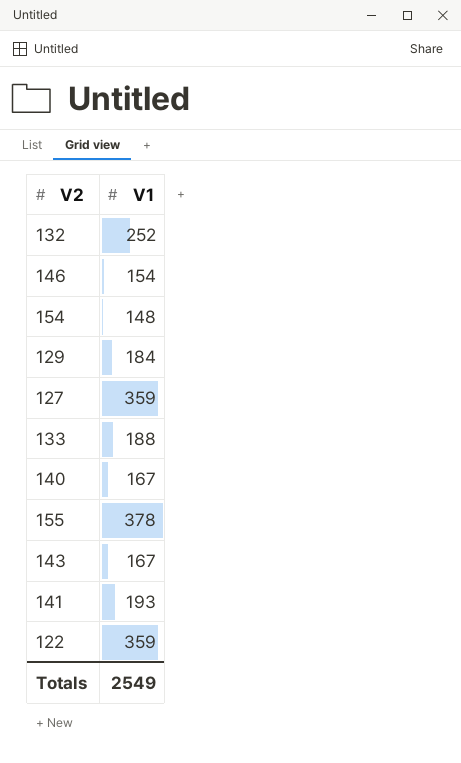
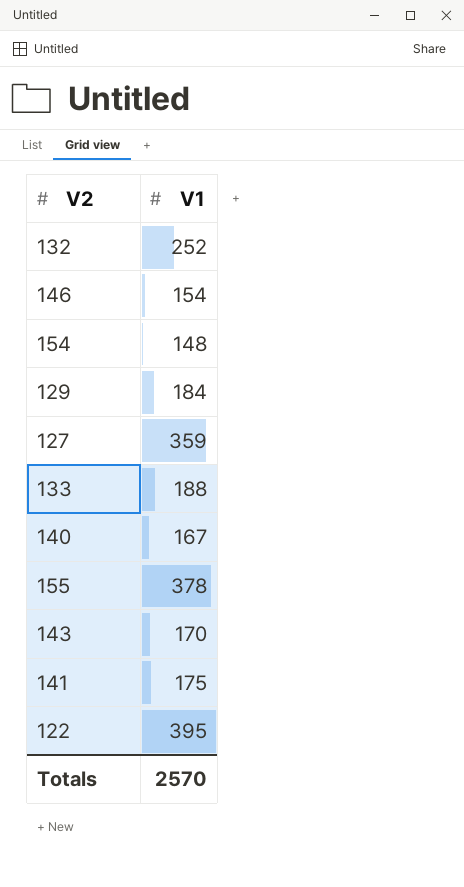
143 | V1: 167 -> 170
141 | V1: 193 -> 175
122 | V1: 359 -> 395
Totals | V1: 2549 -> 2570

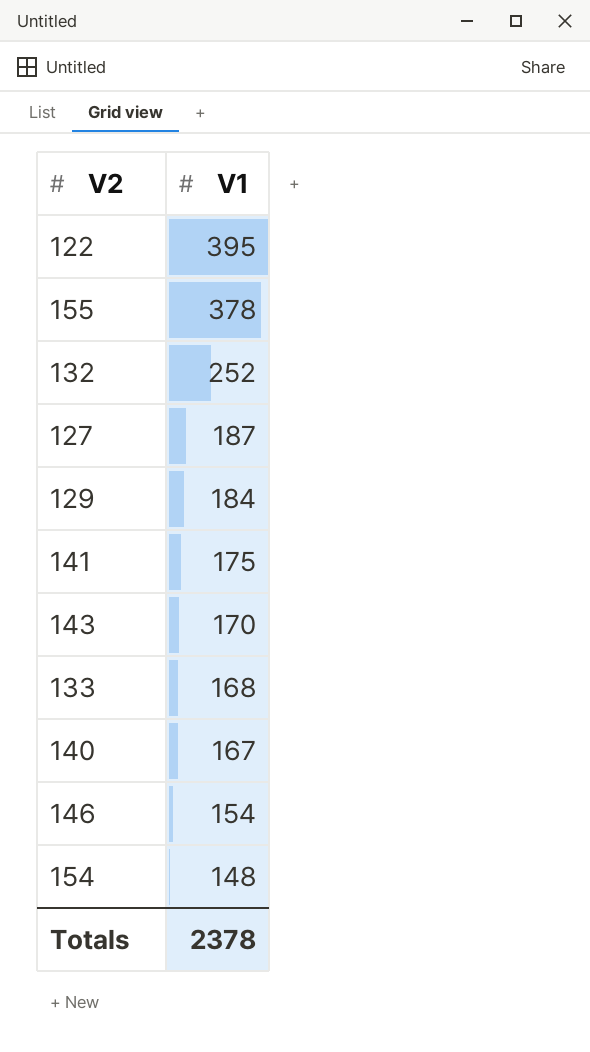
row order: none -> V1 descending
127 | V1: 359 -> 187
133 | V1: 188 -> 168
Totals | V1: 2570 -> 2378

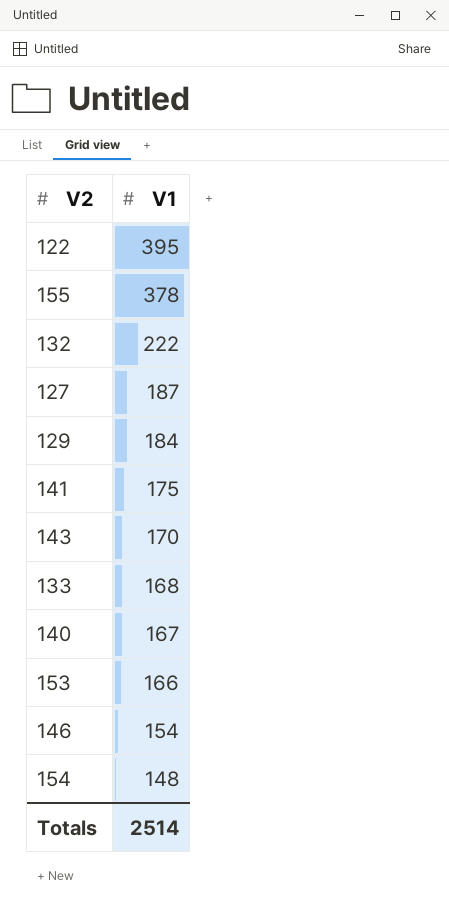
132 | V1: 252 -> 222
row 153: none -> 166
Totals | V1: 2378 -> 2514

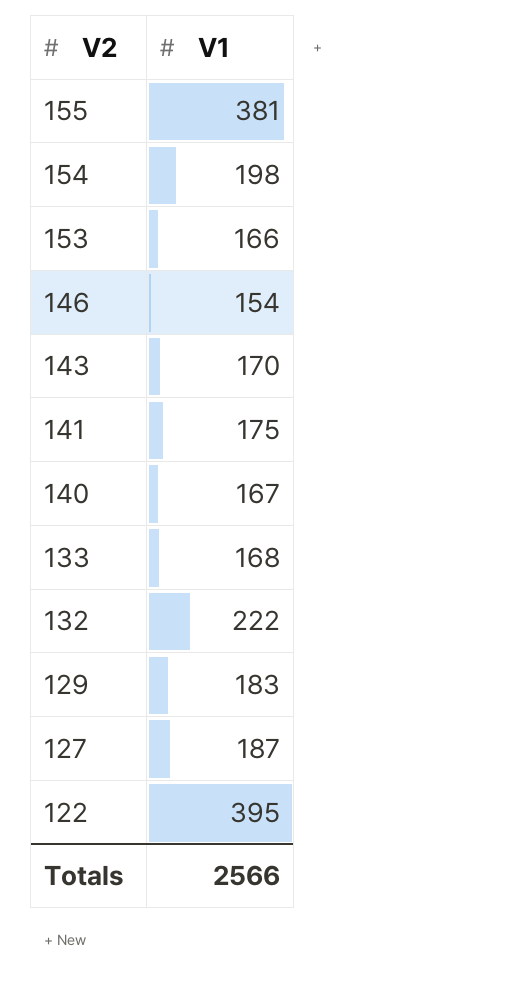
row order: V1 descending -> V2 descending
155 | V1: 378 -> 381
154 | V1: 148 -> 198
129 | V1: 184 -> 183
Totals | V1: 2514 -> 2566

